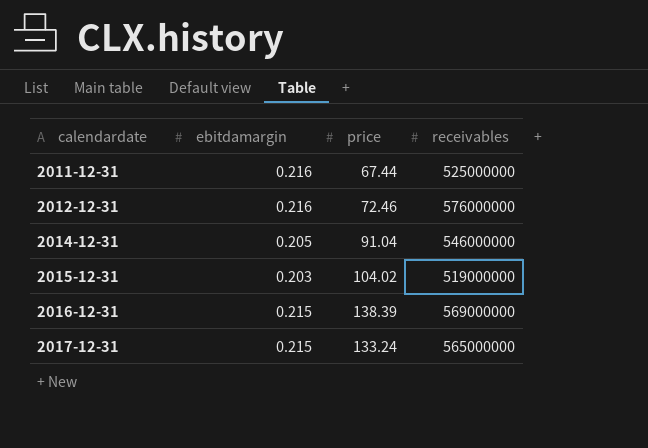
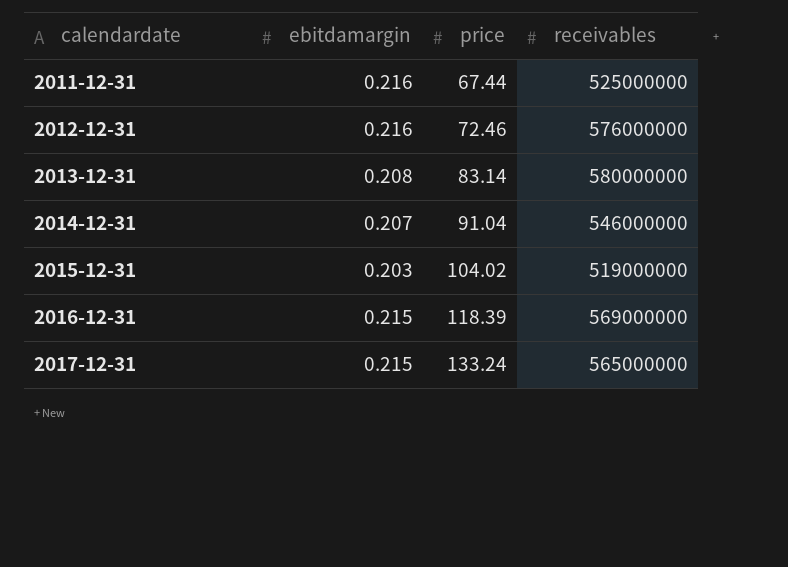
row 2013-12-31: none -> 0.208 | 83.14 | 580000000
2014-12-31 | ebitdamargin: 0.205 -> 0.207
2016-12-31 | price: 138.39 -> 118.39

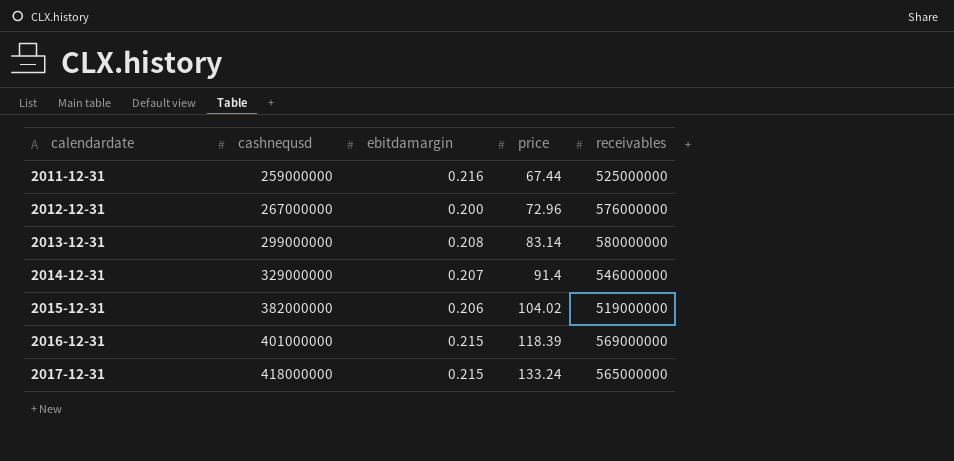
column cashnequsd | position: none -> 2
2012-12-31 | ebitdamargin: 0.216 -> 0.200
2012-12-31 | price: 72.46 -> 72.96
2014-12-31 | price: 91.04 -> 91.4
2015-12-31 | ebitdamargin: 0.203 -> 0.206

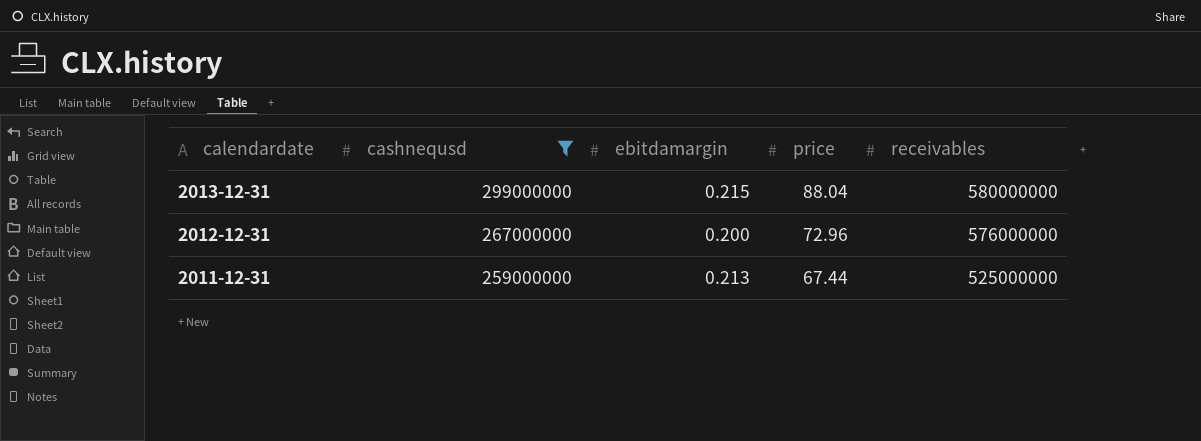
filter: none -> cashnequsd <= 299000000
row order: calendardate ascending -> calendardate descending
2013-12-31 | ebitdamargin: 0.208 -> 0.215
2013-12-31 | price: 83.14 -> 88.04
2011-12-31 | ebitdamargin: 0.216 -> 0.213

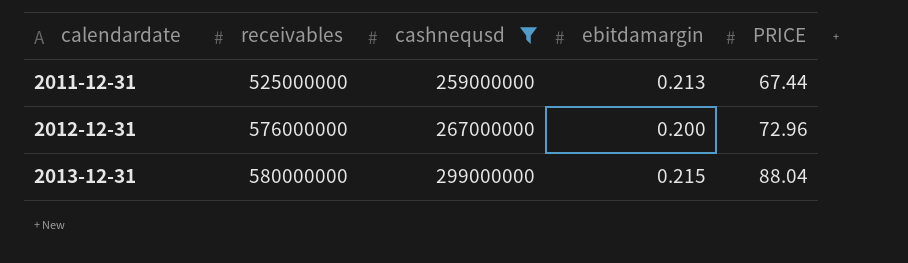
row order: calendardate descending -> calendardate ascending
column receivables | position: 5 -> 2
column name: price -> PRICE

